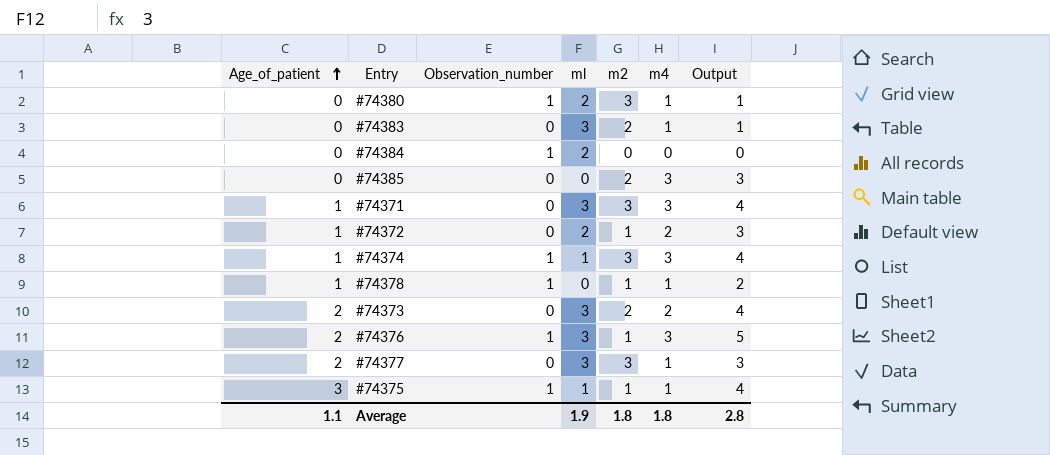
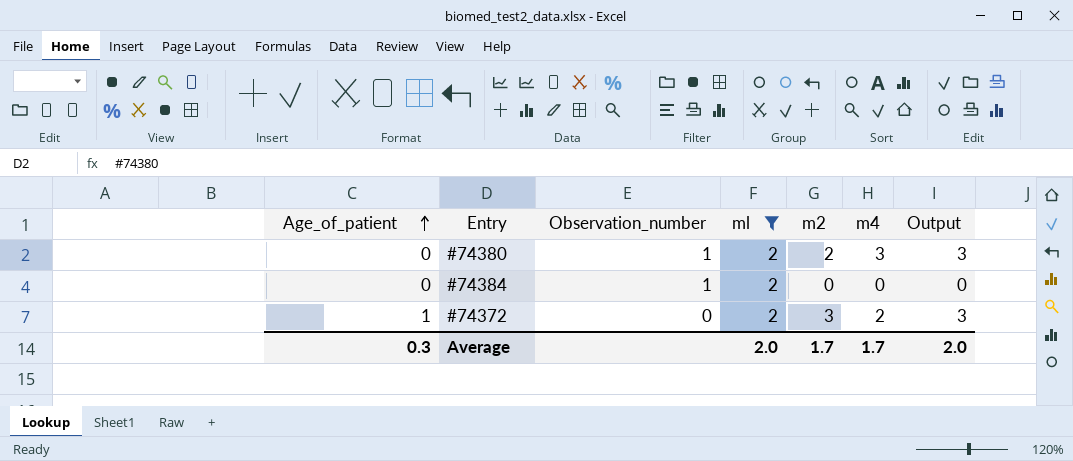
filter: none -> ml = 2
#74380 | m2: 3 -> 2
#74380 | m4: 1 -> 3
#74380 | Output: 1 -> 3
#74372 | m2: 1 -> 3
Average | Age_of_patient: 1.1 -> 0.3
Average | ml: 1.9 -> 2.0
Average | m2: 1.8 -> 1.7
Average | m4: 1.8 -> 1.7
Average | Output: 2.8 -> 2.0

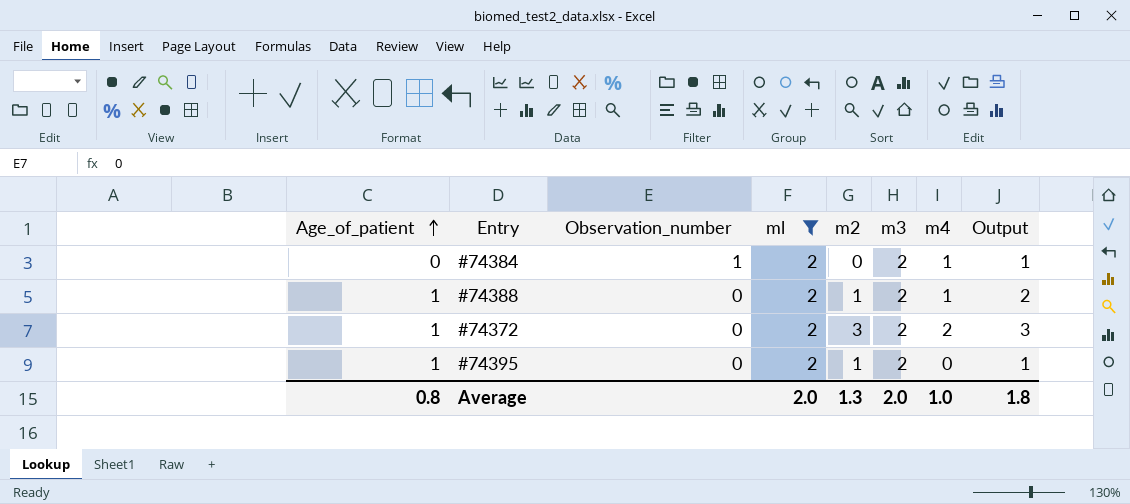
column m3 | position: none -> 6
row #74380: 0 | 1 | 2 | 2 | 3 | 3 -> none
#74384 | m4: 0 -> 1
#74384 | Output: 0 -> 1
row #74388: none -> 1 | 0 | 2 | 1 | 2 | 1 | 2
row #74395: none -> 1 | 0 | 2 | 1 | 2 | 0 | 1
Average | Age_of_patient: 0.3 -> 0.8
Average | m2: 1.7 -> 1.3
Average | m4: 1.7 -> 1.0
Average | Output: 2.0 -> 1.8

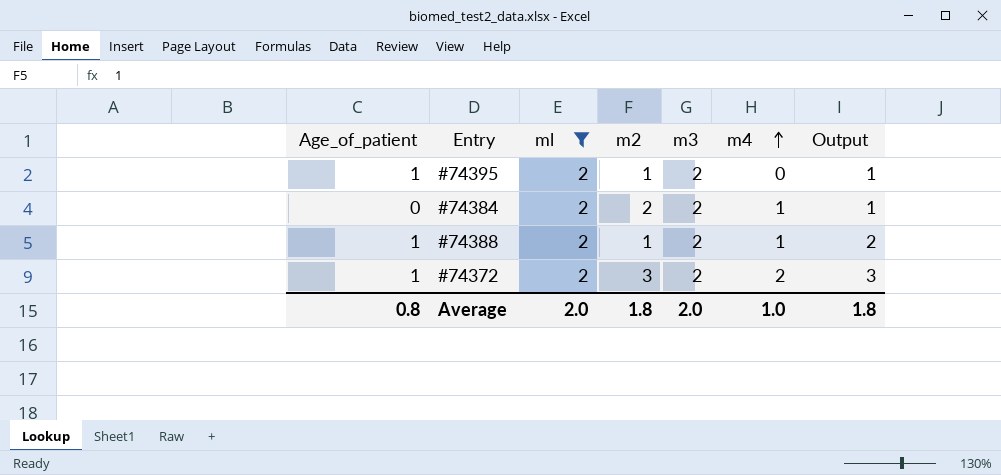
row order: Age_of_patient ascending -> m4 ascending
column Observation_number | position: 3 -> none
#74384 | m2: 0 -> 2
Average | m2: 1.3 -> 1.8

